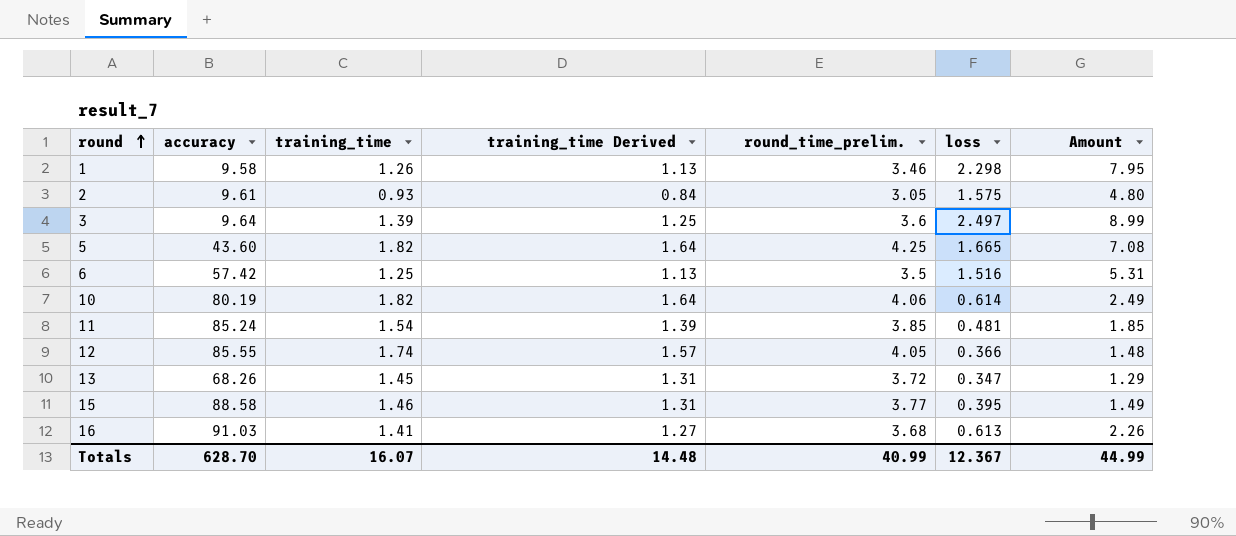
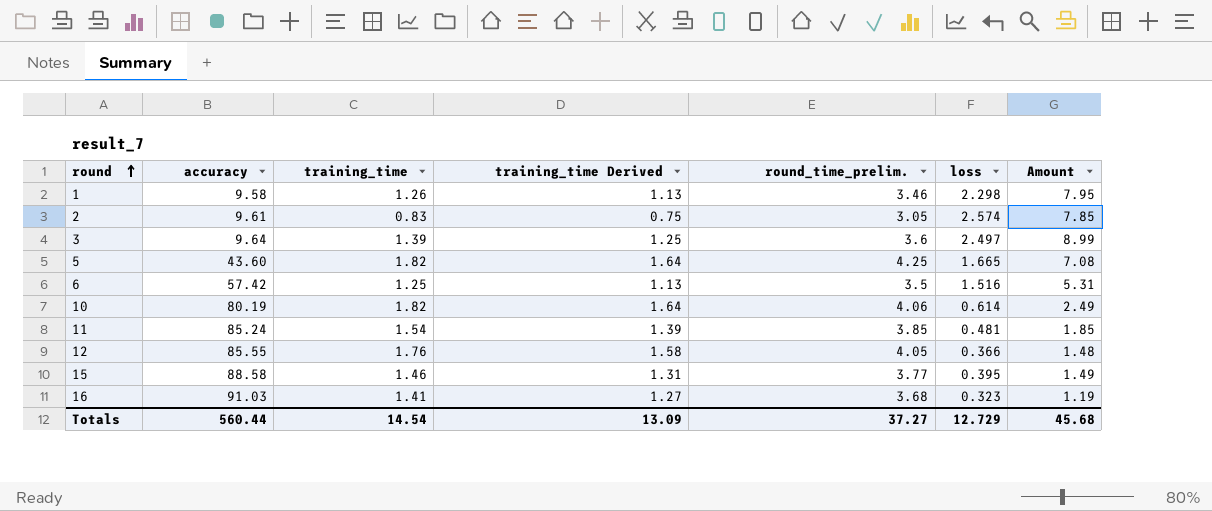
row 13: 68.26 | 1.45 | 1.31 | 3.72 | 0.347 | 1.29 -> none
2 | training_time: 0.93 -> 0.83
2 | training_time Derived: 0.84 -> 0.75
2 | loss: 1.575 -> 2.574
2 | Amount: 4.80 -> 7.85
12 | training_time: 1.74 -> 1.76
12 | training_time Derived: 1.57 -> 1.58
16 | loss: 0.613 -> 0.323
16 | Amount: 2.26 -> 1.19
Totals | accuracy: 628.70 -> 560.44
Totals | training_time: 16.07 -> 14.54
Totals | training_time Derived: 14.48 -> 13.09
Totals | round_time_prelim.: 40.99 -> 37.27
Totals | loss: 12.367 -> 12.729
Totals | Amount: 44.99 -> 45.68

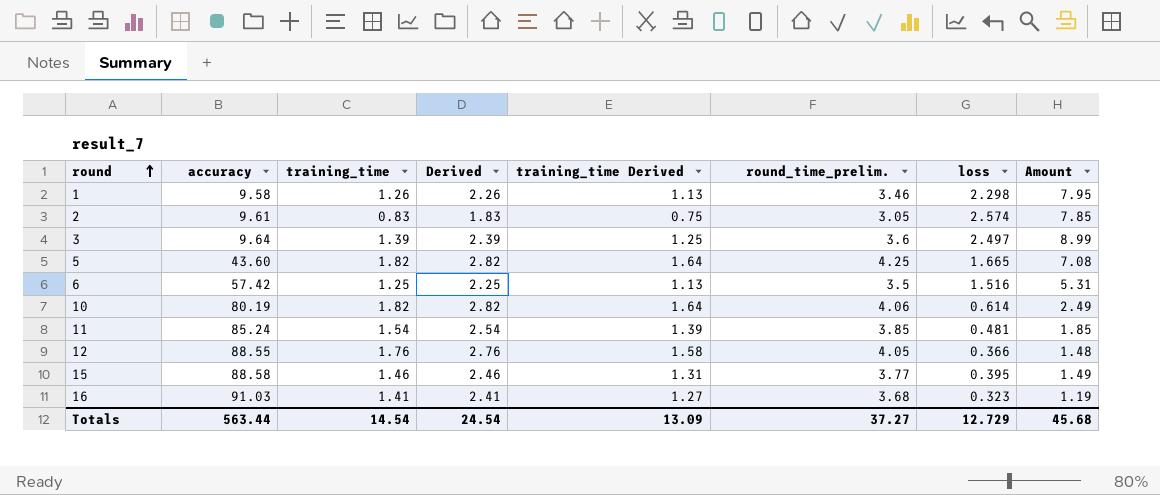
column Derived | formula: none -> [training_time] + 1
12 | accuracy: 85.55 -> 88.55
Totals | accuracy: 560.44 -> 563.44

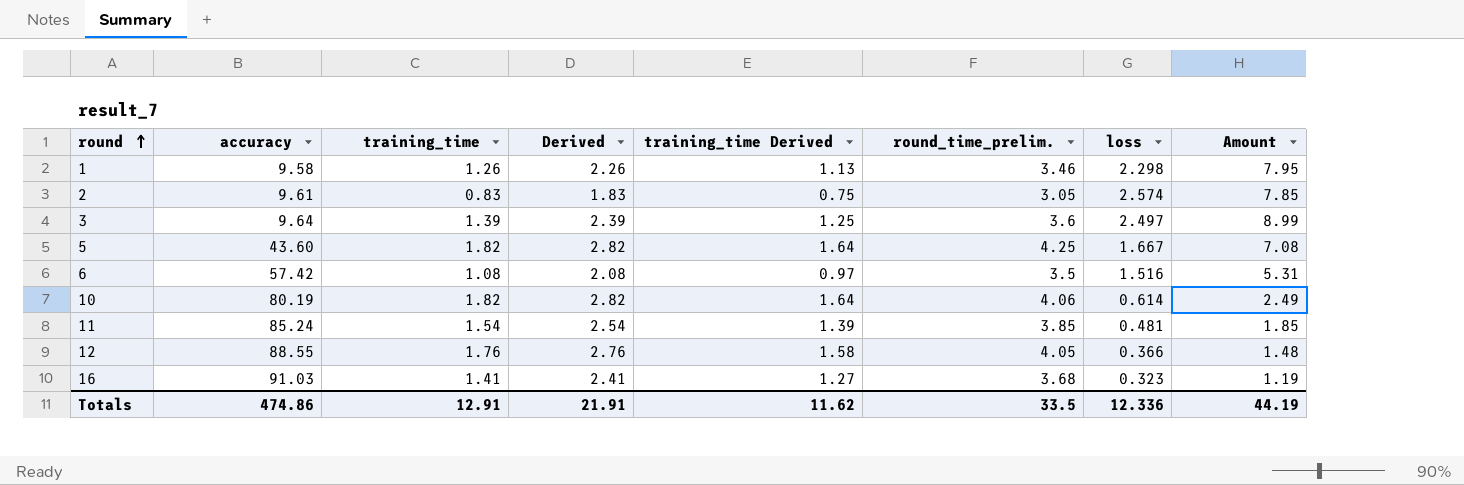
row 15: 88.58 | 1.46 | 2.46 | 1.31 | 3.77 | 0.395 | 1.49 -> none
5 | loss: 1.665 -> 1.667
6 | training_time: 1.25 -> 1.08
6 | Derived: 2.25 -> 2.08
6 | training_time Derived: 1.13 -> 0.97
Totals | accuracy: 563.44 -> 474.86
Totals | training_time: 14.54 -> 12.91
Totals | Derived: 24.54 -> 21.91
Totals | training_time Derived: 13.09 -> 11.62
Totals | round_time_prelim.: 37.27 -> 33.5
Totals | loss: 12.729 -> 12.336
Totals | Amount: 45.68 -> 44.19

